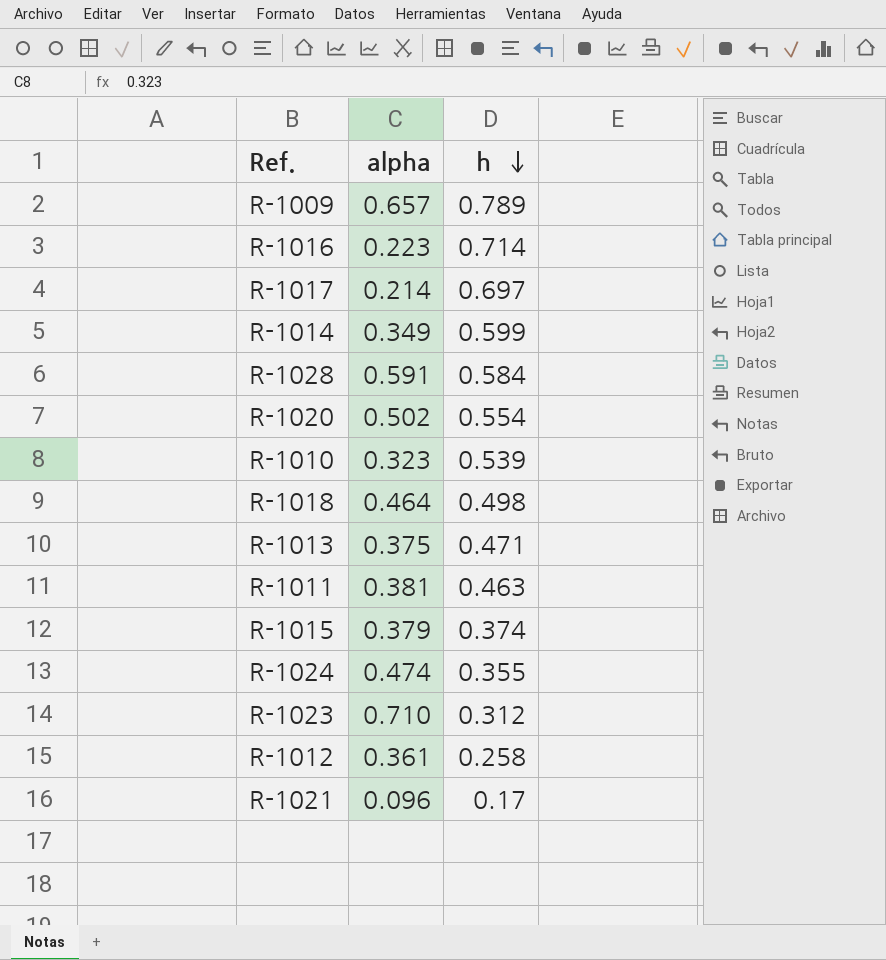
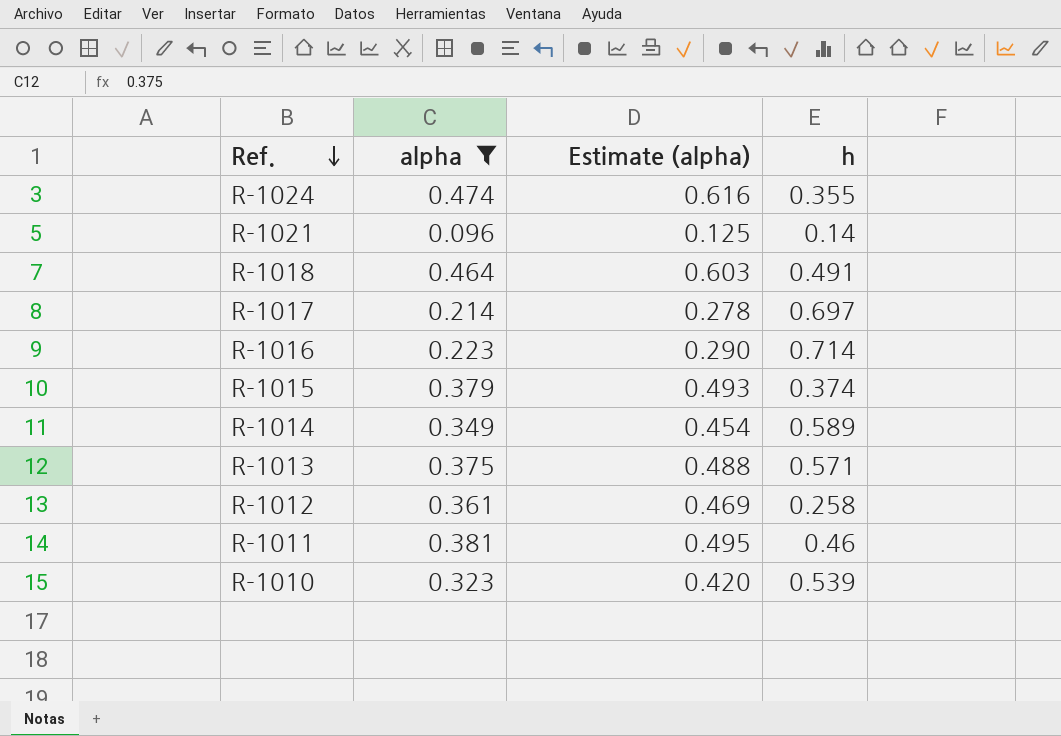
filter: none -> alpha <= 0.474
row order: h descending -> Ref. descending
column Estimate (alpha) | formula: none -> [alpha] * 1.3
R-1021 | h: 0.17 -> 0.14
R-1018 | h: 0.498 -> 0.491
R-1014 | h: 0.599 -> 0.589
R-1013 | h: 0.471 -> 0.571
R-1011 | h: 0.463 -> 0.46

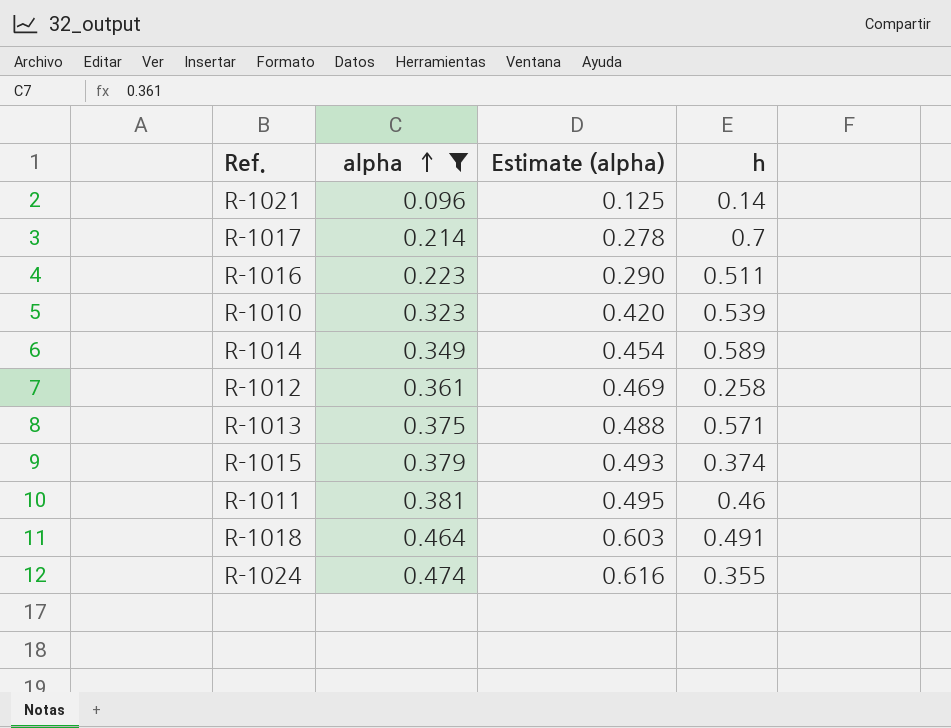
row order: Ref. descending -> alpha ascending
R-1017 | h: 0.697 -> 0.7
R-1016 | h: 0.714 -> 0.511

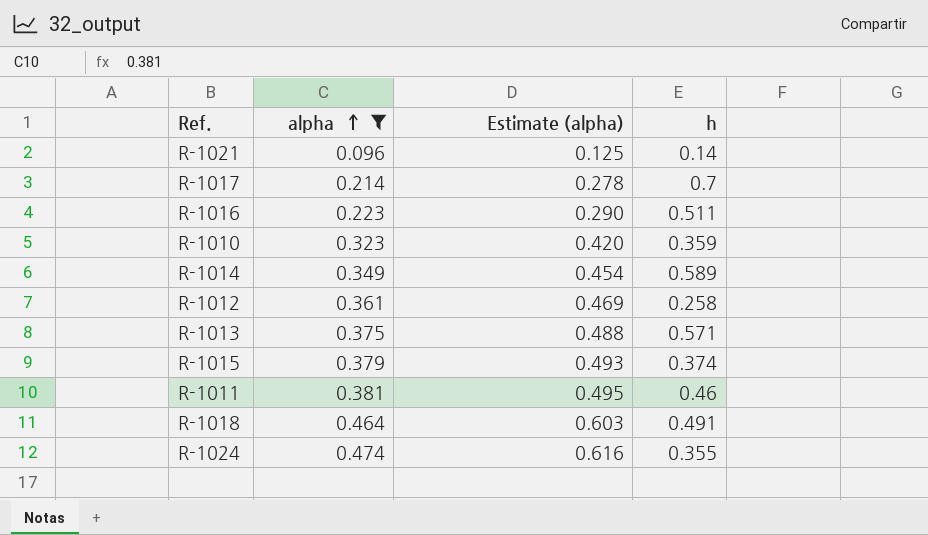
R-1010 | h: 0.539 -> 0.359

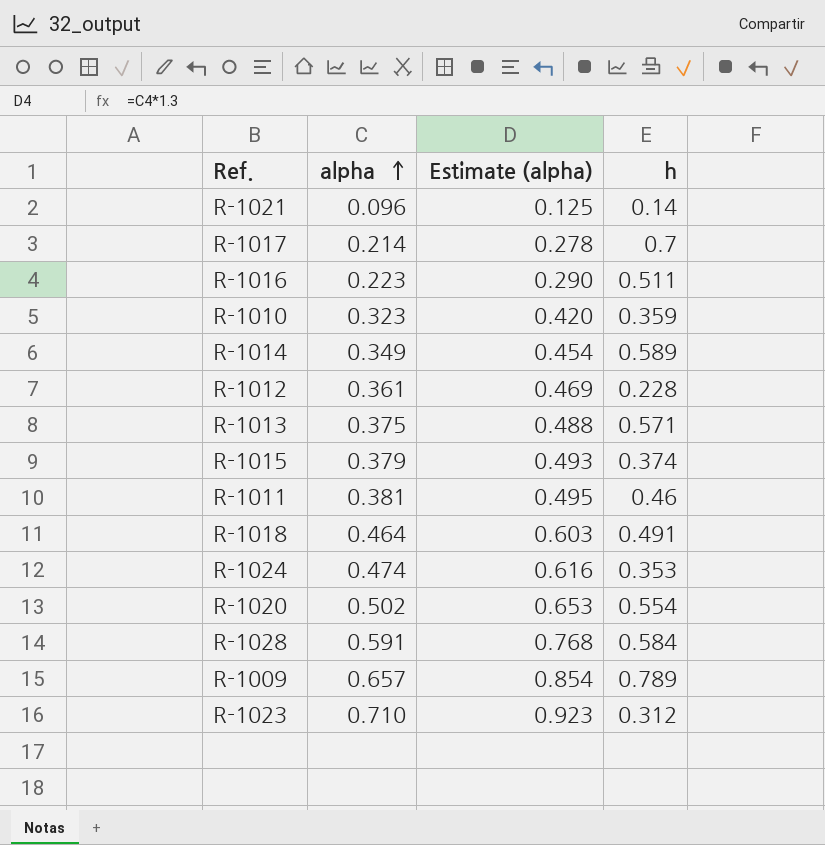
filter: alpha <= 0.474 -> none
R-1012 | h: 0.258 -> 0.228
R-1024 | h: 0.355 -> 0.353

